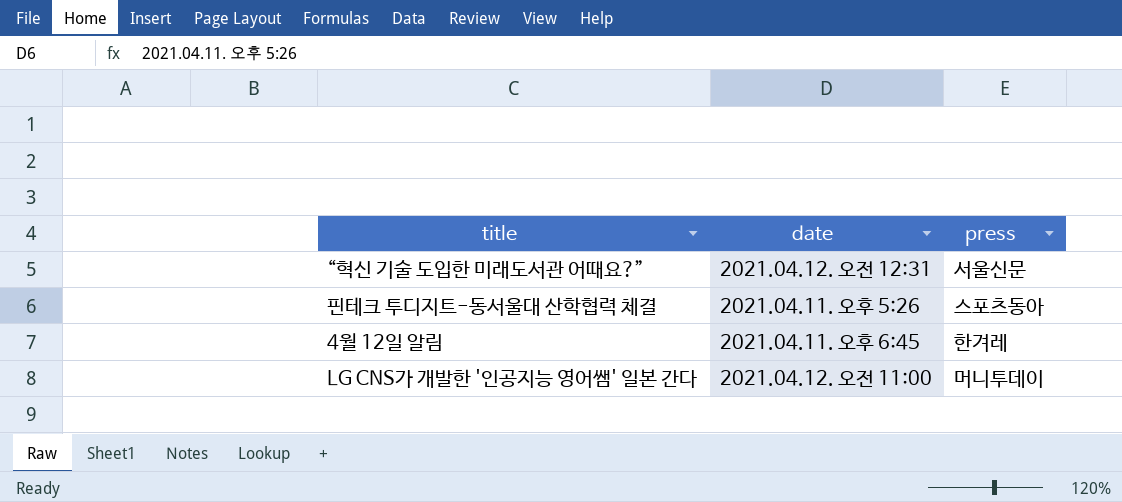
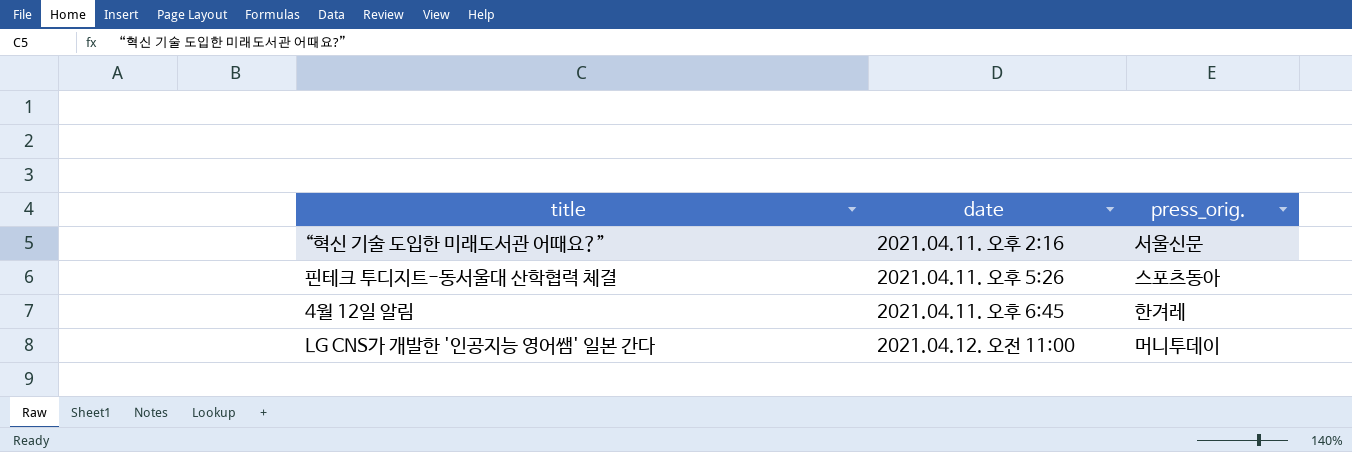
column name: press -> press_orig.
“혁신 기술 도입한 미래도서관 어때요?” | date: 2021.04.12. 오전 12:31 -> 2021.04.11. 오후 2:16

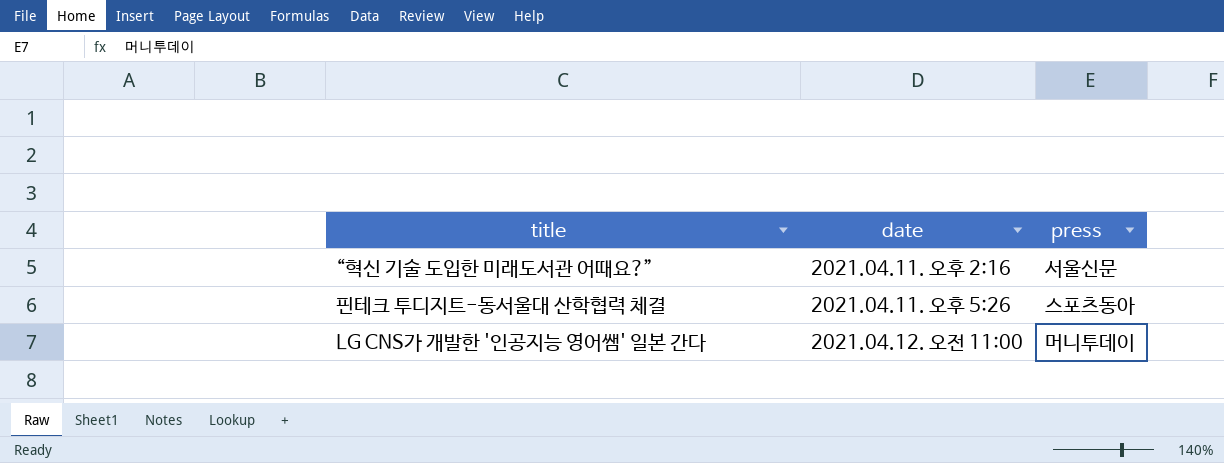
column name: press_orig. -> press
row 4월 12일 알림: 2021.04.11. 오후 6:45 | 한겨레 -> none

